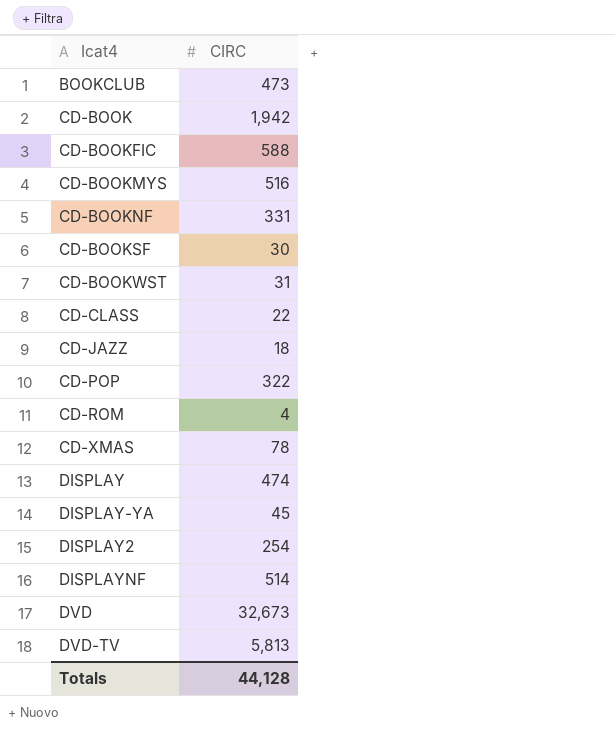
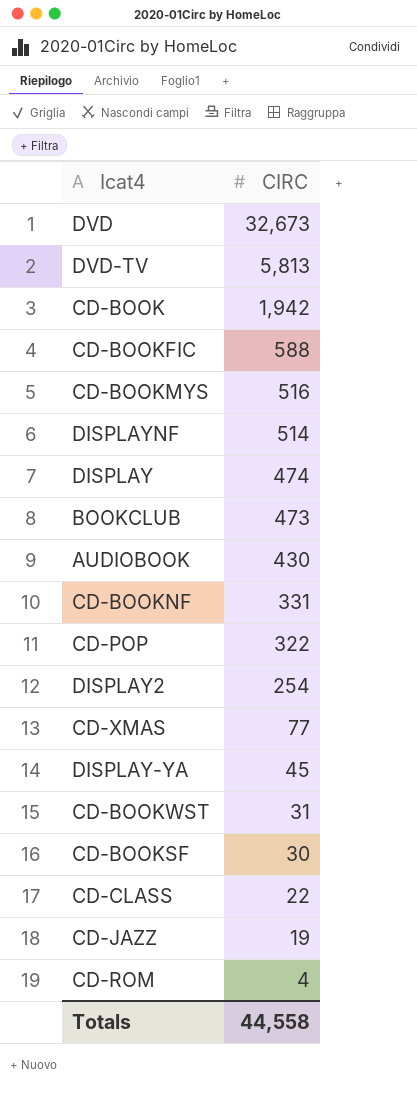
row order: none -> CIRC descending
row AUDIOBOOK: none -> 430
CD-XMAS | CIRC: 78 -> 77
CD-JAZZ | CIRC: 18 -> 19
Totals | CIRC: 44,128 -> 44,558

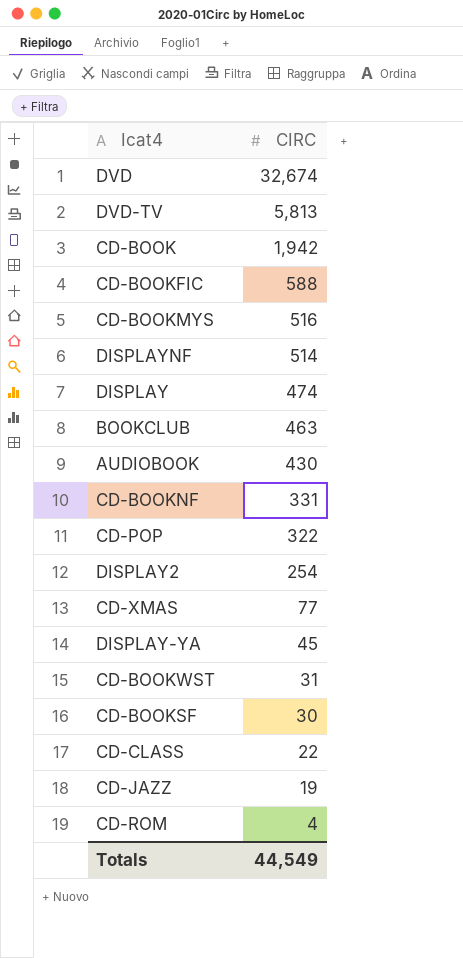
DVD | CIRC: 32,673 -> 32,674
BOOKCLUB | CIRC: 473 -> 463
Totals | CIRC: 44,558 -> 44,549

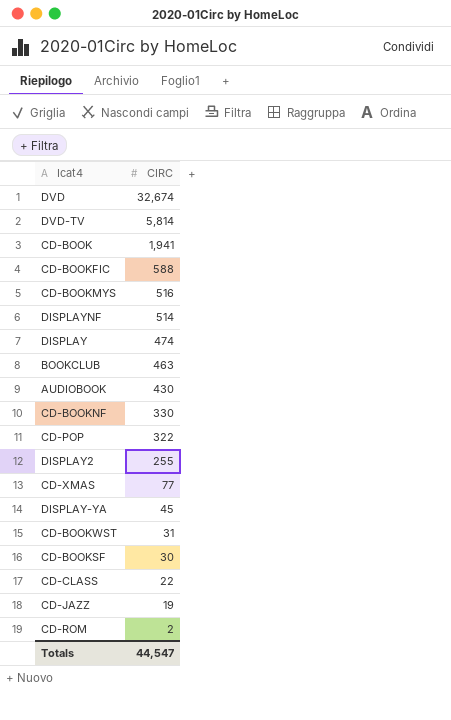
DVD-TV | CIRC: 5,813 -> 5,814
CD-BOOK | CIRC: 1,942 -> 1,941
CD-BOOKNF | CIRC: 331 -> 330
DISPLAY2 | CIRC: 254 -> 255
CD-ROM | CIRC: 4 -> 2
Totals | CIRC: 44,549 -> 44,547

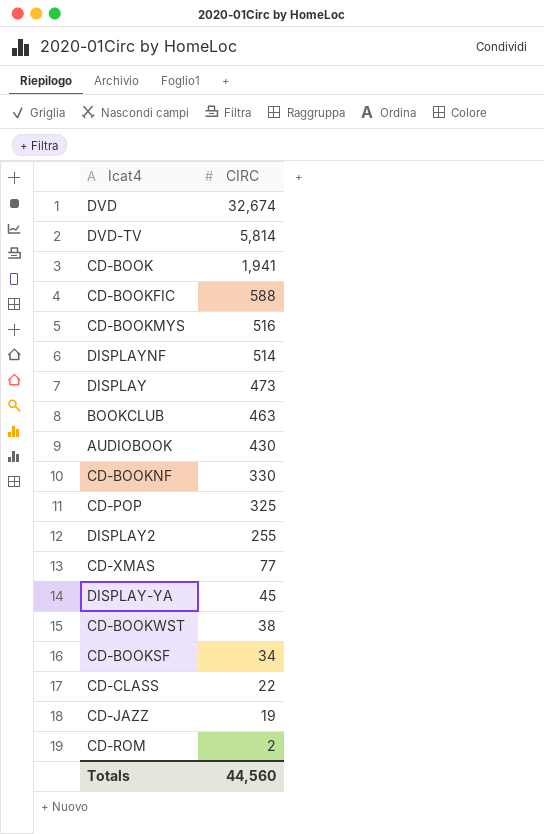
DISPLAY | CIRC: 474 -> 473
CD-POP | CIRC: 322 -> 325
CD-BOOKWST | CIRC: 31 -> 38
CD-BOOKSF | CIRC: 30 -> 34
Totals | CIRC: 44,547 -> 44,560

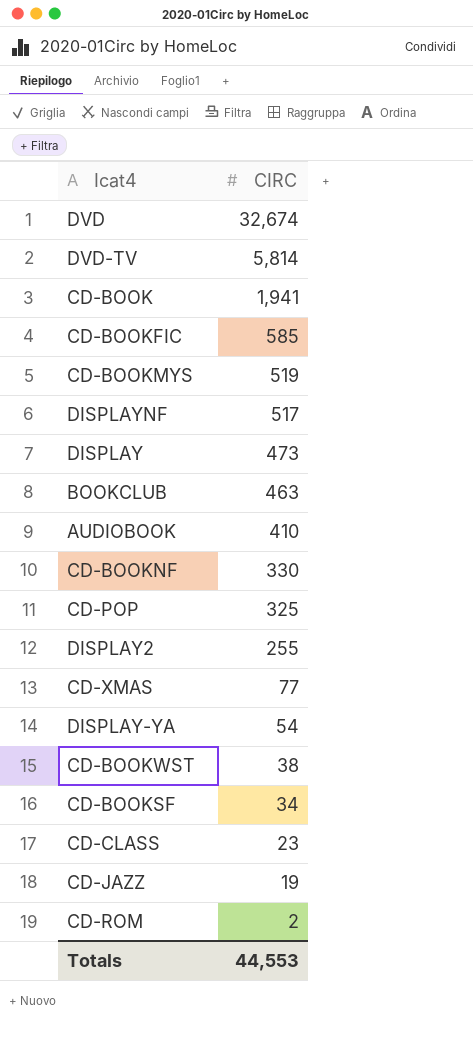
CD-BOOKFIC | CIRC: 588 -> 585
CD-BOOKMYS | CIRC: 516 -> 519
DISPLAYNF | CIRC: 514 -> 517
AUDIOBOOK | CIRC: 430 -> 410
DISPLAY-YA | CIRC: 45 -> 54
CD-CLASS | CIRC: 22 -> 23
Totals | CIRC: 44,560 -> 44,553

